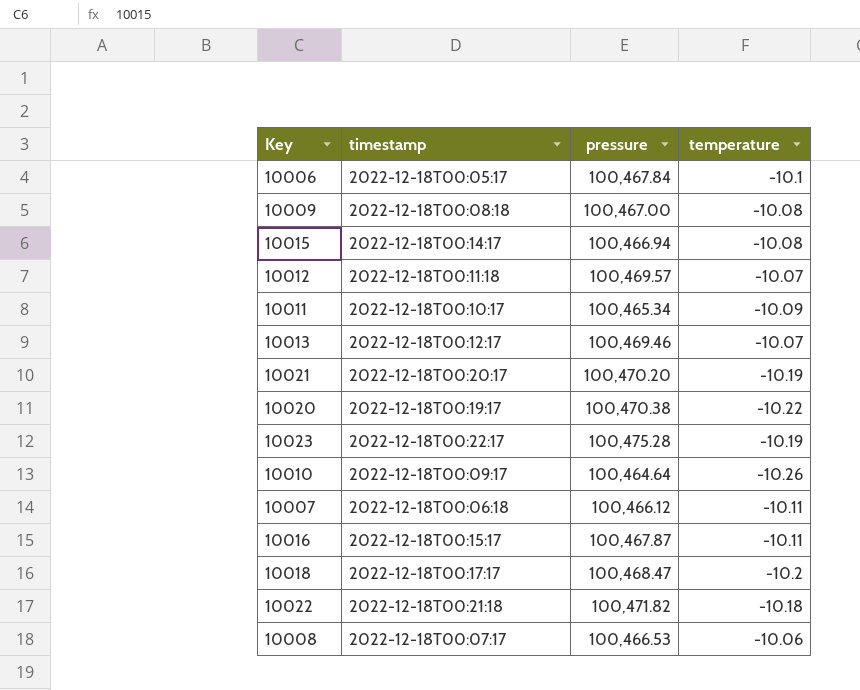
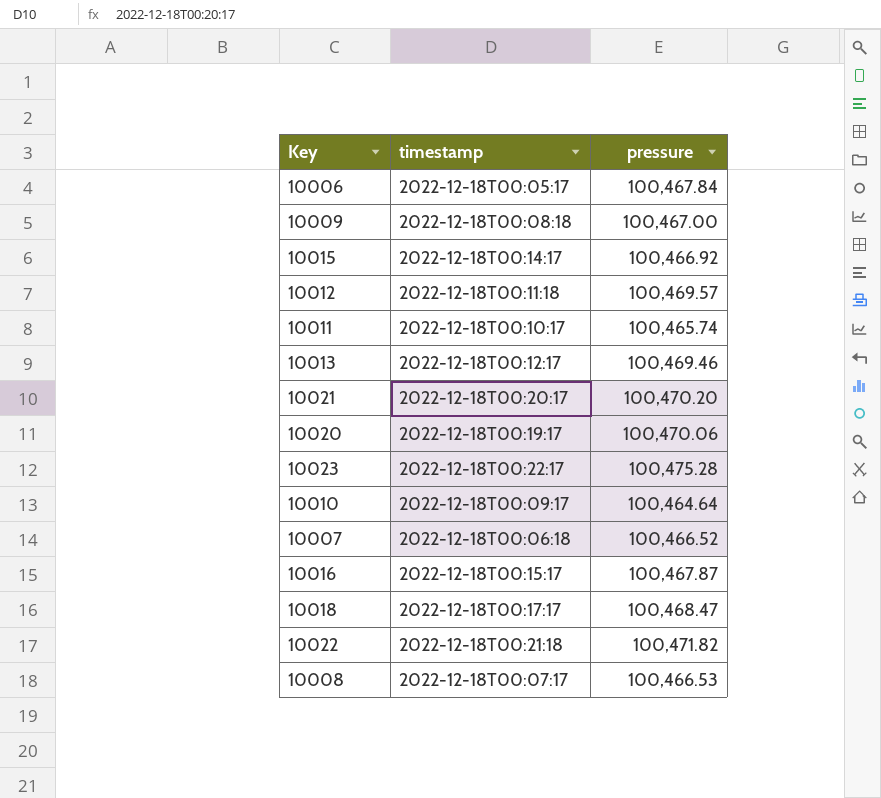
column temperature | position: 4 -> none
10015 | pressure: 100,466.94 -> 100,466.92
10011 | pressure: 100,465.34 -> 100,465.74
10020 | pressure: 100,470.38 -> 100,470.06
10007 | pressure: 100,466.12 -> 100,466.52

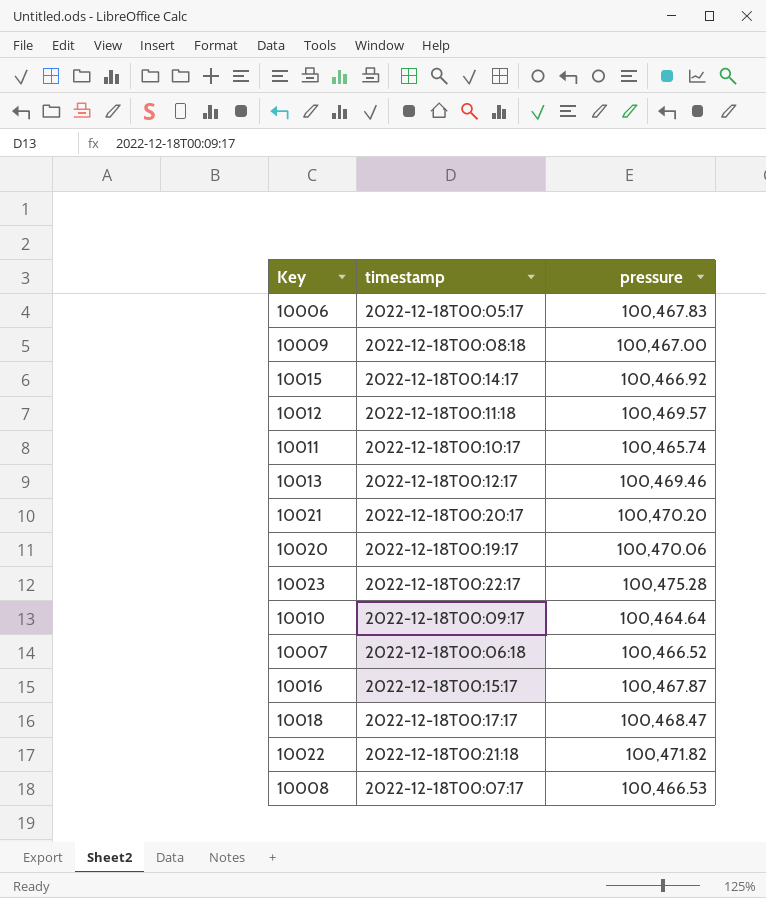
10006 | pressure: 100,467.84 -> 100,467.83

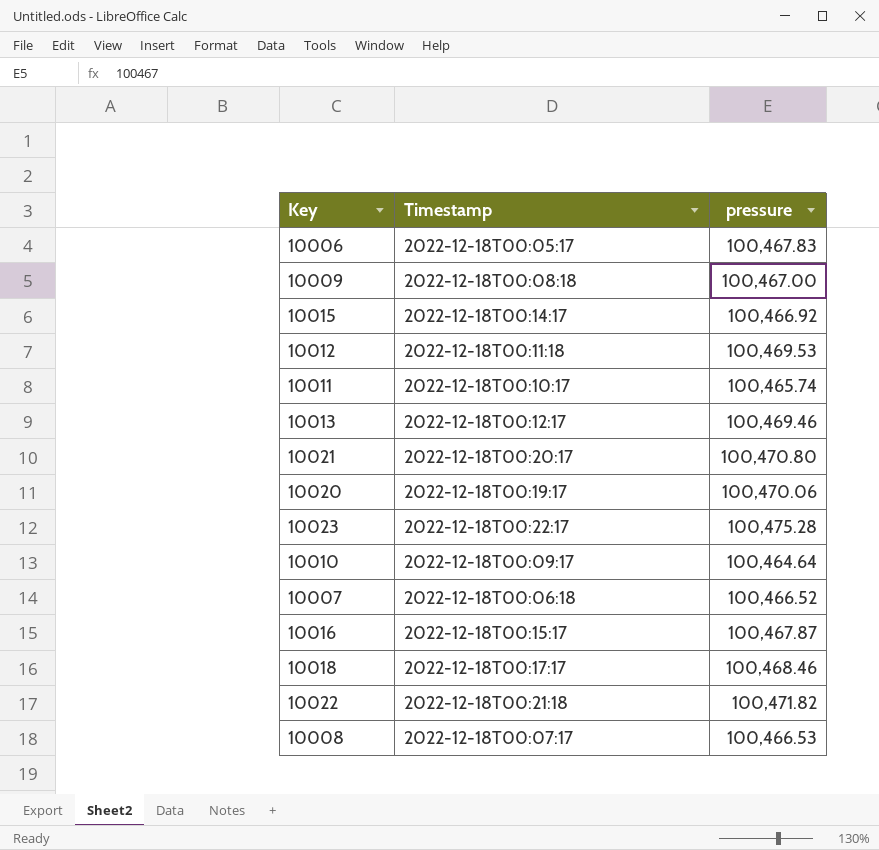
column name: timestamp -> Timestamp
10012 | pressure: 100,469.57 -> 100,469.53
10021 | pressure: 100,470.20 -> 100,470.80
10018 | pressure: 100,468.47 -> 100,468.46

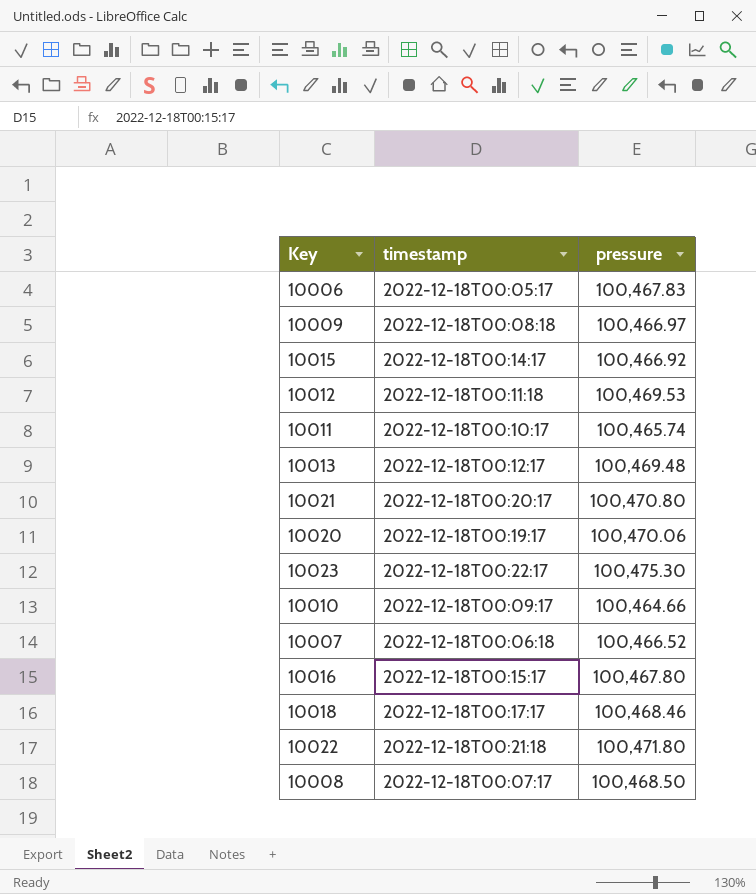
column name: Timestamp -> timestamp
10009 | pressure: 100,467.00 -> 100,466.97
10013 | pressure: 100,469.46 -> 100,469.48
10023 | pressure: 100,475.28 -> 100,475.30
10010 | pressure: 100,464.64 -> 100,464.66
10016 | pressure: 100,467.87 -> 100,467.80
10022 | pressure: 100,471.82 -> 100,471.80
10008 | pressure: 100,466.53 -> 100,468.50

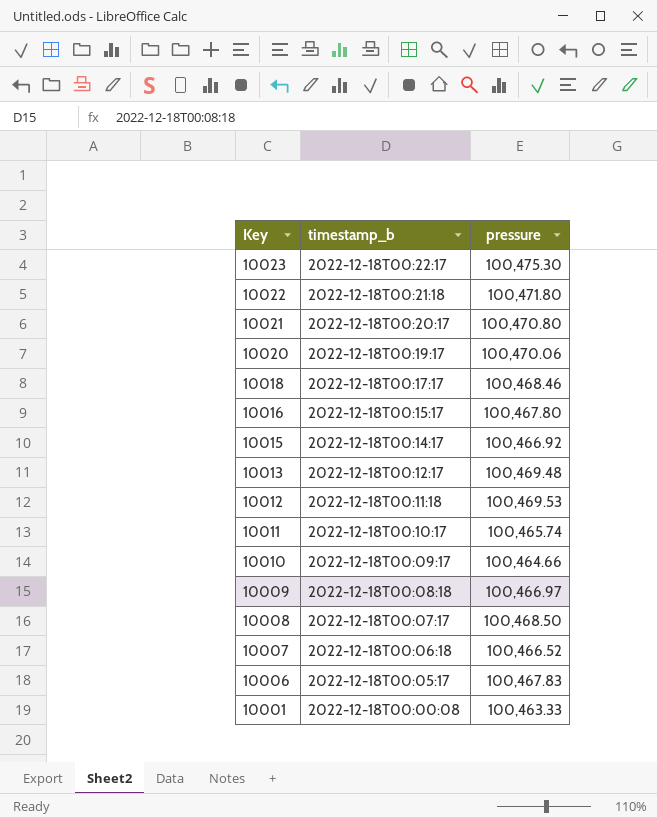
row order: none -> Key descending
column name: timestamp -> timestamp_b
row 10001: none -> 2022-12-18T00:00:08 | 100,463.33

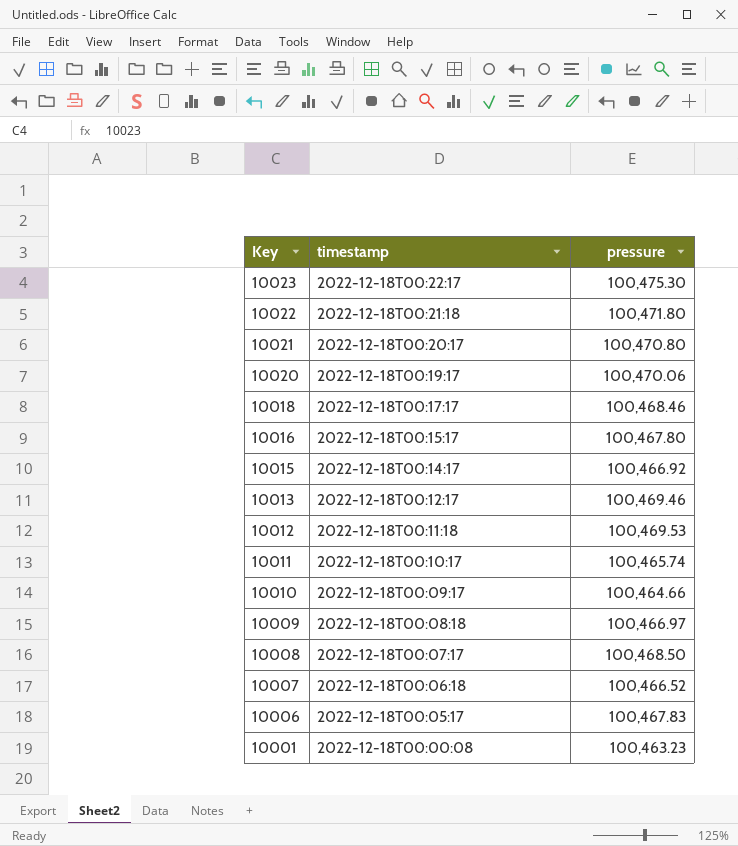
column name: timestamp_b -> timestamp
10013 | pressure: 100,469.48 -> 100,469.46
10001 | pressure: 100,463.33 -> 100,463.23

